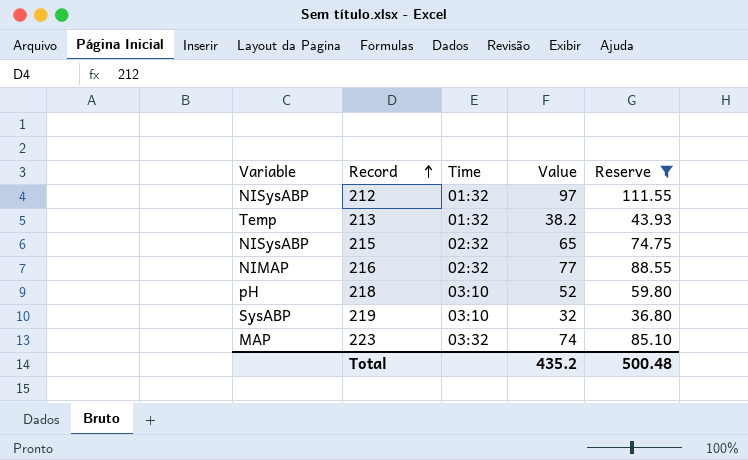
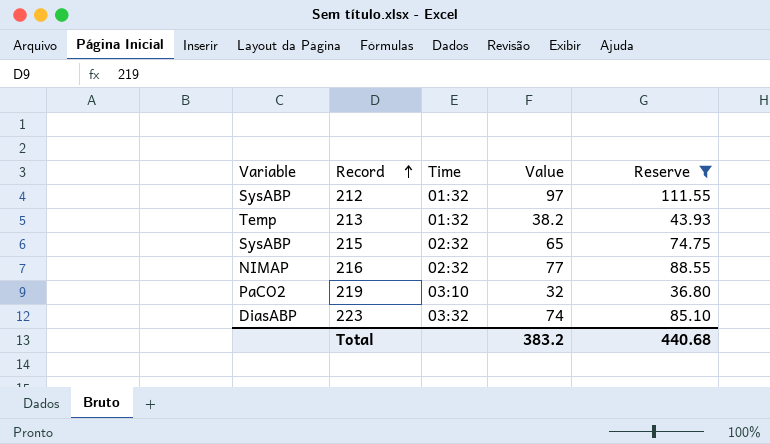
row 218: pH | 03:10 | 52 | 59.80 -> none
212 | Variable: NISysABP -> SysABP
215 | Variable: NISysABP -> SysABP
219 | Variable: SysABP -> PaCO2
223 | Variable: MAP -> DiasABP
Total | Value: 435.2 -> 383.2
Total | Reserve: 500.48 -> 440.68

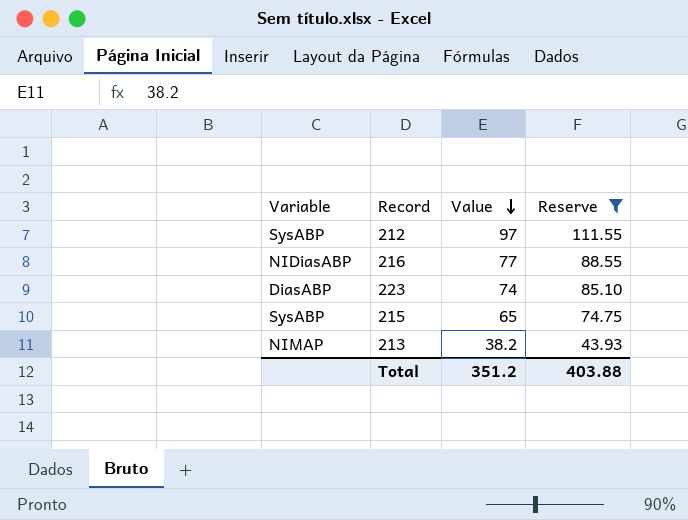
row order: Record ascending -> Value descending
column Time | position: 3 -> none
row 219: PaCO2 | 03:10 | 32 | 36.80 -> none
216 | Variable: NIMAP -> NIDiasABP
213 | Variable: Temp -> NIMAP
Total | Value: 383.2 -> 351.2
Total | Reserve: 440.68 -> 403.88

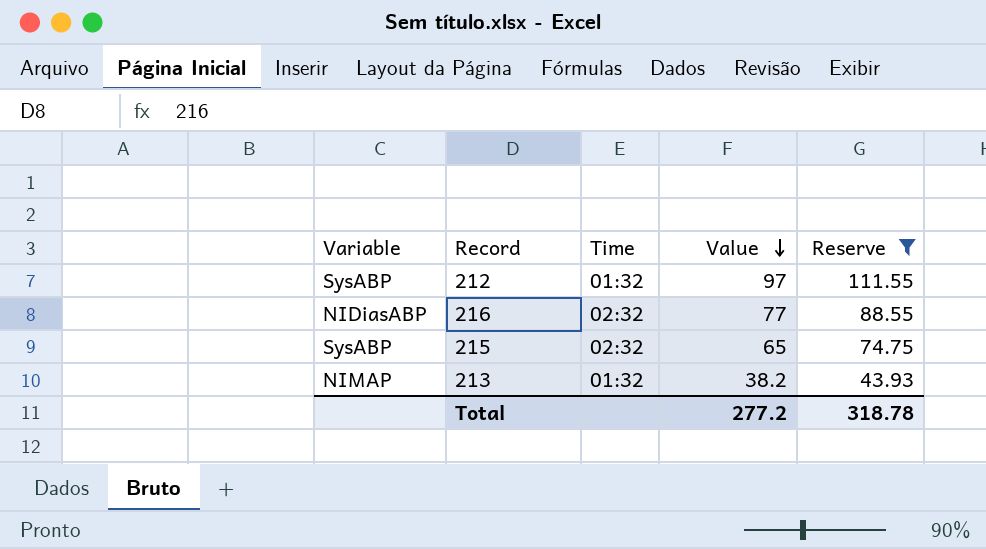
column Time | position: none -> 3
row 223: DiasABP | 74 | 85.10 -> none
Total | Value: 351.2 -> 277.2
Total | Reserve: 403.88 -> 318.78

